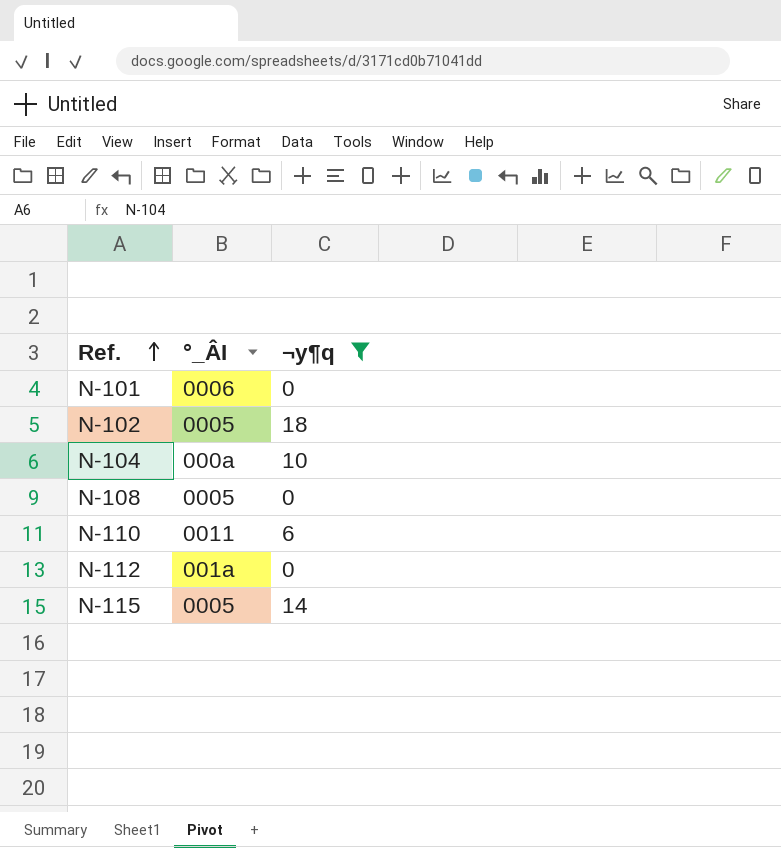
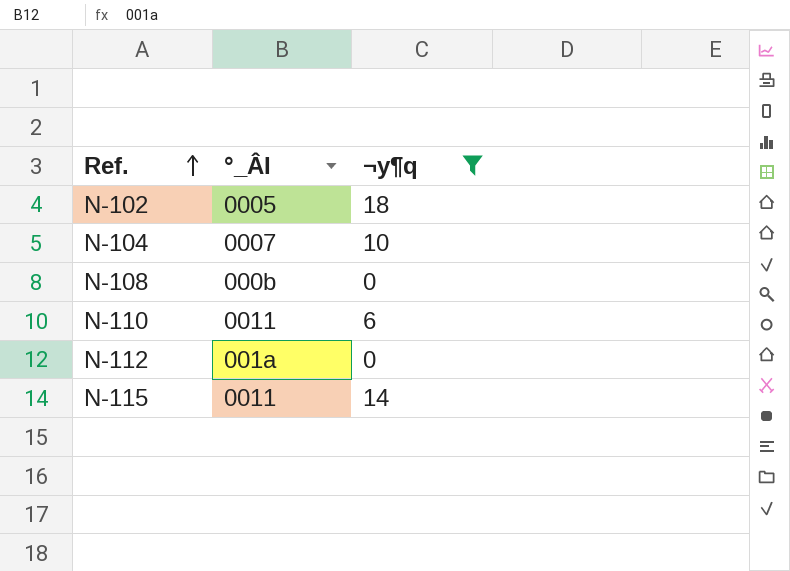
row N-101: 0006 | 0 -> none
N-104 | °_ÂI: 000a -> 0007
N-108 | °_ÂI: 0005 -> 000b
N-115 | °_ÂI: 0005 -> 0011

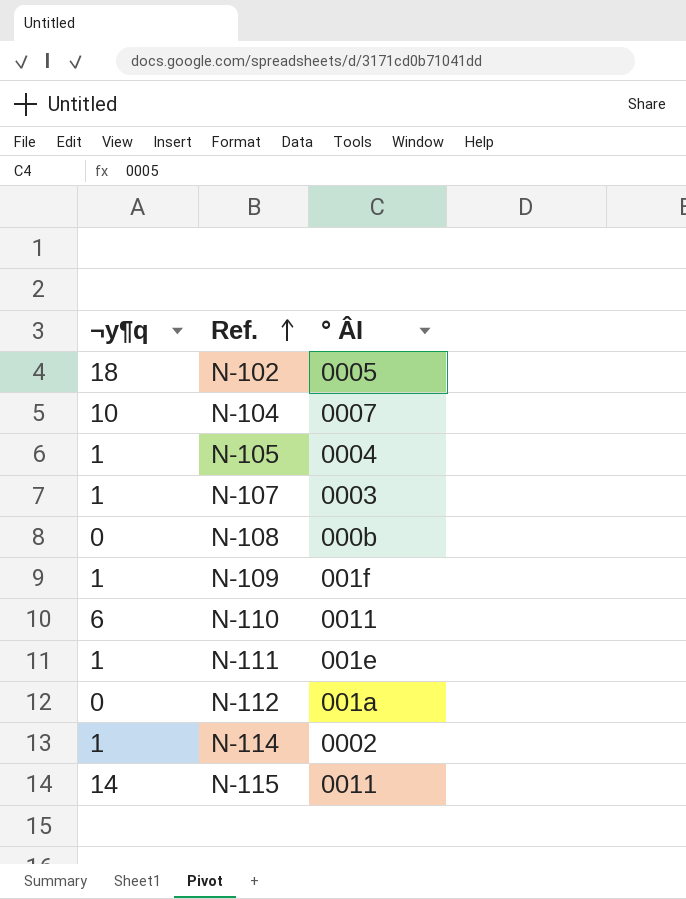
filter: ¬y¶q != 1 -> none
column ¬y¶q | position: 3 -> 1
column name: °_ÂI -> ° ÂI

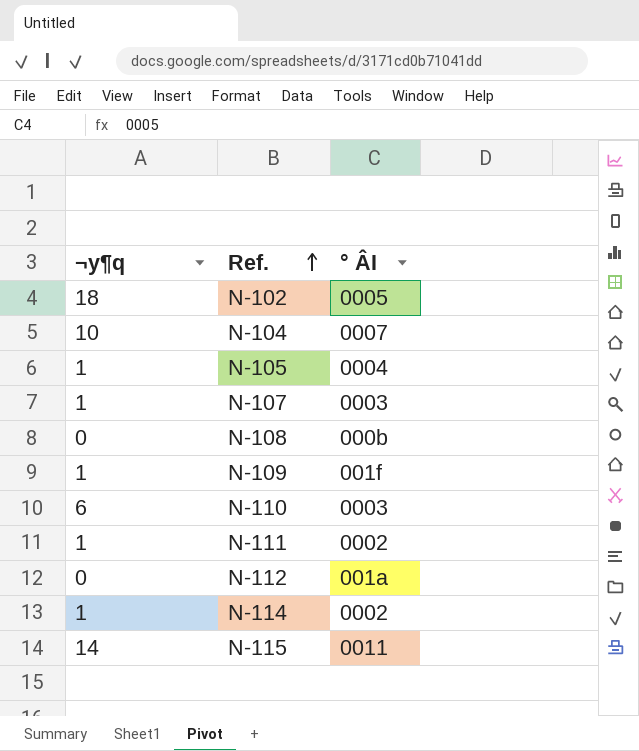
N-110 | ° ÂI: 0011 -> 0003
N-111 | ° ÂI: 001e -> 0002

